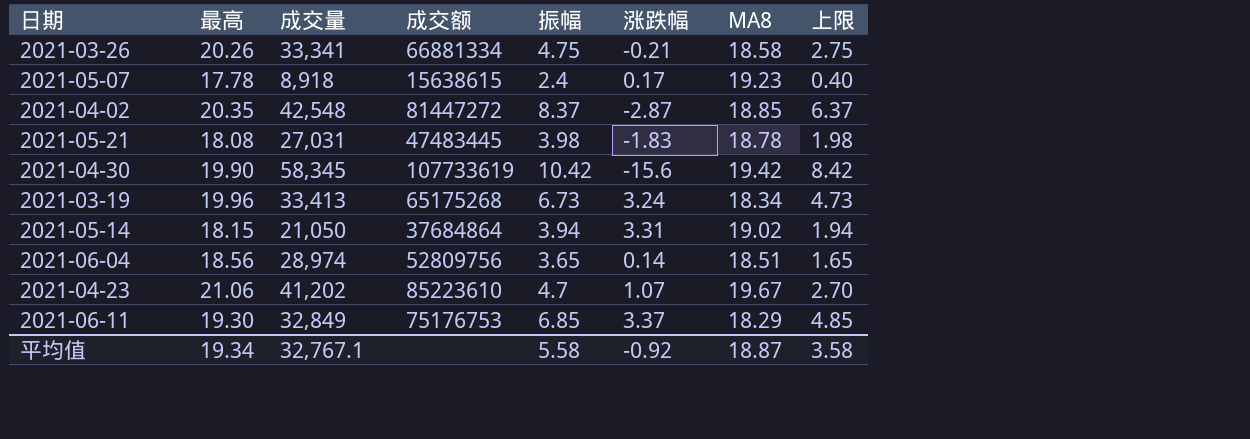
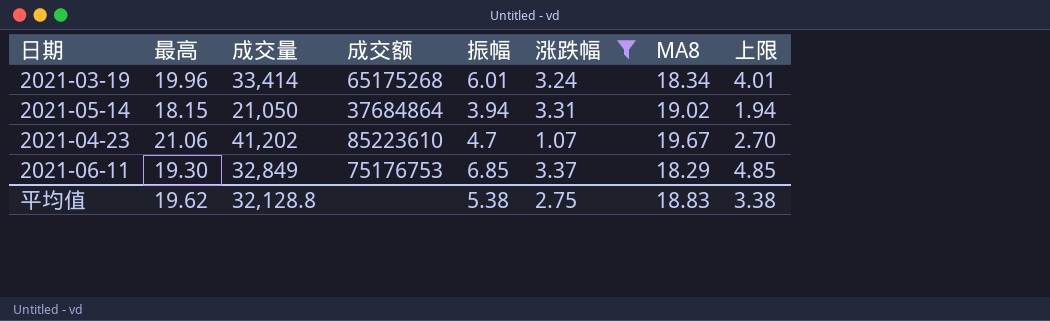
filter: none -> 涨跌幅 >= 1.07
2021-03-19 | 成交量: 33,413 -> 33,414
2021-03-19 | 振幅: 6.73 -> 6.01
2021-03-19 | 上限: 4.73 -> 4.01
平均值 | 最高: 19.34 -> 19.62
平均值 | 成交量: 32,767.1 -> 32,128.8
平均值 | 振幅: 5.58 -> 5.38
平均值 | 涨跌幅: -0.92 -> 2.75
平均值 | MA8: 18.87 -> 18.83
平均值 | 上限: 3.58 -> 3.38

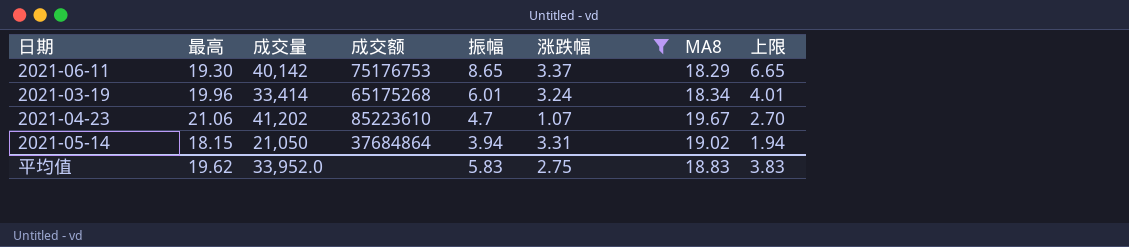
row order: none -> 振幅 descending
2021-06-11 | 成交量: 32,849 -> 40,142
2021-06-11 | 振幅: 6.85 -> 8.65
2021-06-11 | 上限: 4.85 -> 6.65
平均值 | 成交量: 32,128.8 -> 33,952.0
平均值 | 振幅: 5.38 -> 5.83
平均值 | 上限: 3.38 -> 3.83

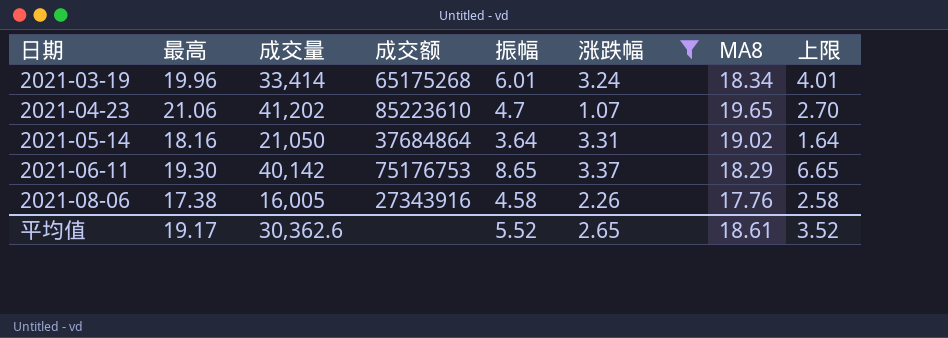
row order: 振幅 descending -> 日期 ascending
2021-04-23 | MA8: 19.67 -> 19.65
2021-05-14 | 最高: 18.15 -> 18.16
2021-05-14 | 振幅: 3.94 -> 3.64
2021-05-14 | 上限: 1.94 -> 1.64
row 2021-08-06: none -> 17.38 | 16,005 | 27343916 | 4.58 | 2.26 | 17.76 | 2.58
平均值 | 最高: 19.62 -> 19.17
平均值 | 成交量: 33,952.0 -> 30,362.6
平均值 | 振幅: 5.83 -> 5.52
平均值 | 涨跌幅: 2.75 -> 2.65
平均值 | MA8: 18.83 -> 18.61
平均值 | 上限: 3.83 -> 3.52

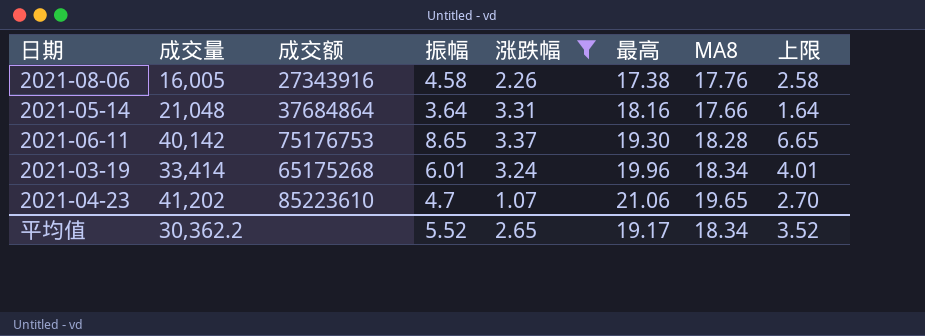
row order: 日期 ascending -> 最高 ascending
column 最高 | position: 2 -> 6
2021-05-14 | 成交量: 21,050 -> 21,048
2021-05-14 | MA8: 19.02 -> 17.66
2021-06-11 | MA8: 18.29 -> 18.28
平均值 | 成交量: 30,362.6 -> 30,362.2
平均值 | MA8: 18.61 -> 18.34

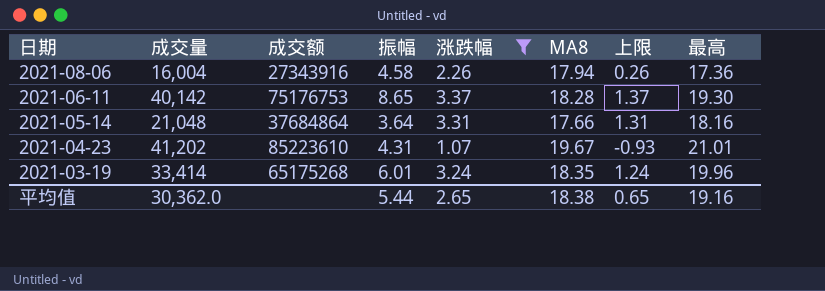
row order: 最高 ascending -> 日期 descending
column 上限 | formula: [振幅] - 2 -> [涨跌幅] - 2
column 最高 | position: 6 -> 8
2021-08-06 | 成交量: 16,005 -> 16,004
2021-08-06 | MA8: 17.76 -> 17.94
2021-08-06 | 最高: 17.38 -> 17.36
2021-04-23 | 振幅: 4.7 -> 4.31
2021-04-23 | MA8: 19.65 -> 19.67
2021-04-23 | 最高: 21.06 -> 21.01
2021-03-19 | MA8: 18.34 -> 18.35
平均值 | 成交量: 30,362.2 -> 30,362.0
平均值 | 振幅: 5.52 -> 5.44
平均值 | MA8: 18.34 -> 18.38
平均值 | 上限: 3.52 -> 0.65
平均值 | 最高: 19.17 -> 19.16

